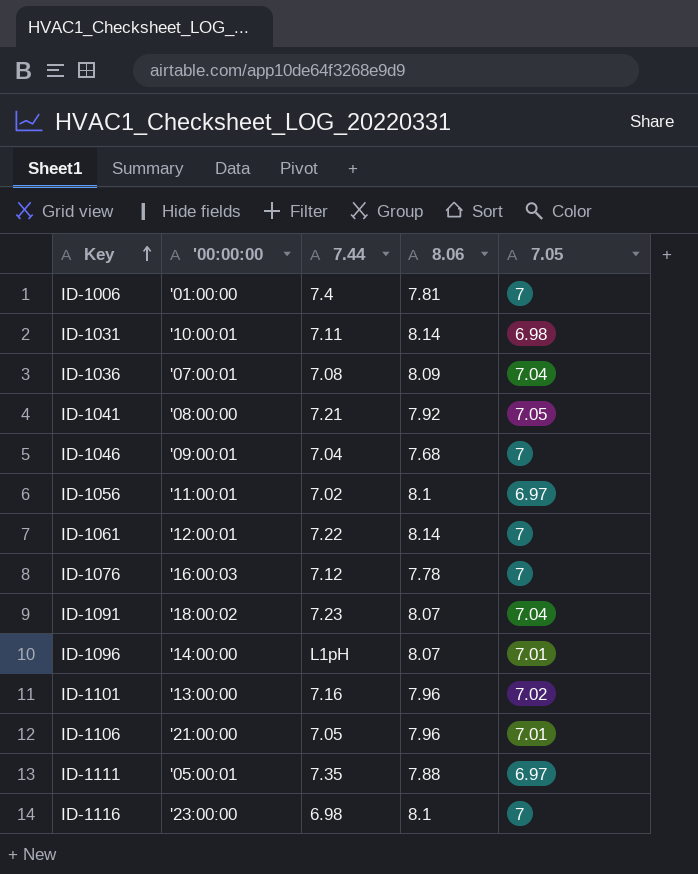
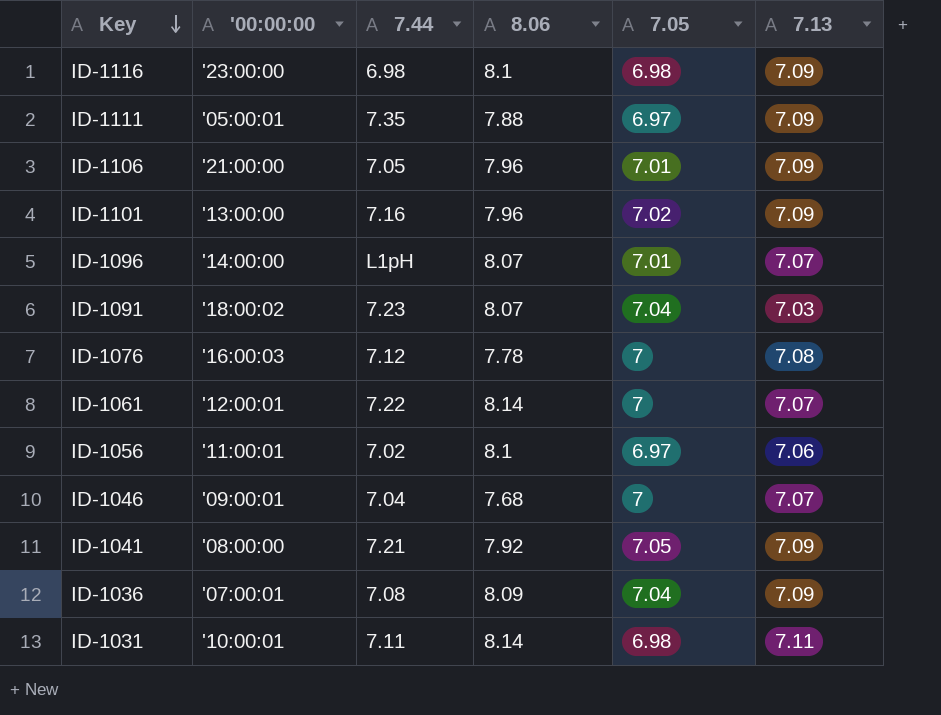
row order: Key ascending -> Key descending
column 7.13 | position: none -> 6
row ID-1006: '01:00:00 | 7.4 | 7.81 | 7 -> none
ID-1116 | 7.05: 7 -> 6.98

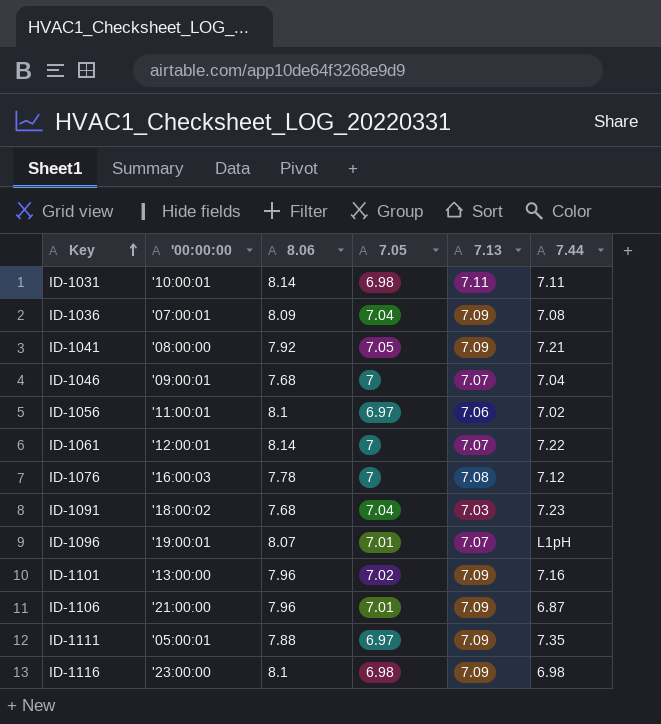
row order: Key descending -> Key ascending
column 7.44 | position: 3 -> 6
ID-1091 | 8.06: 8.07 -> 7.68
ID-1096 | '00:00:00: '14:00:00 -> '19:00:01
ID-1106 | 7.44: 7.05 -> 6.87

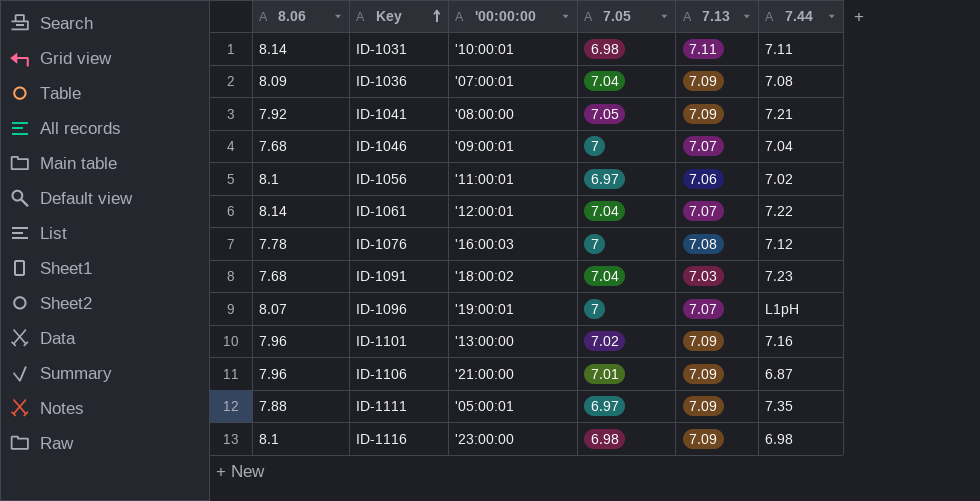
column 8.06 | position: 3 -> 1
ID-1061 | 7.05: 7 -> 7.04
ID-1096 | 7.05: 7.01 -> 7

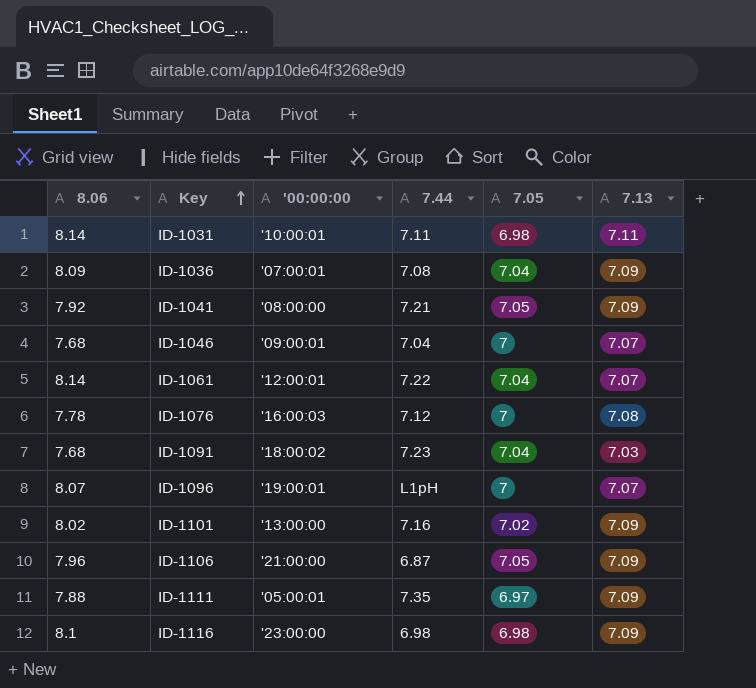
column 7.44 | position: 6 -> 4
row ID-1056: 8.1 | '11:00:01 | 6.97 | 7.06 | 7.02 -> none
ID-1101 | 8.06: 7.96 -> 8.02
ID-1106 | 7.05: 7.01 -> 7.05

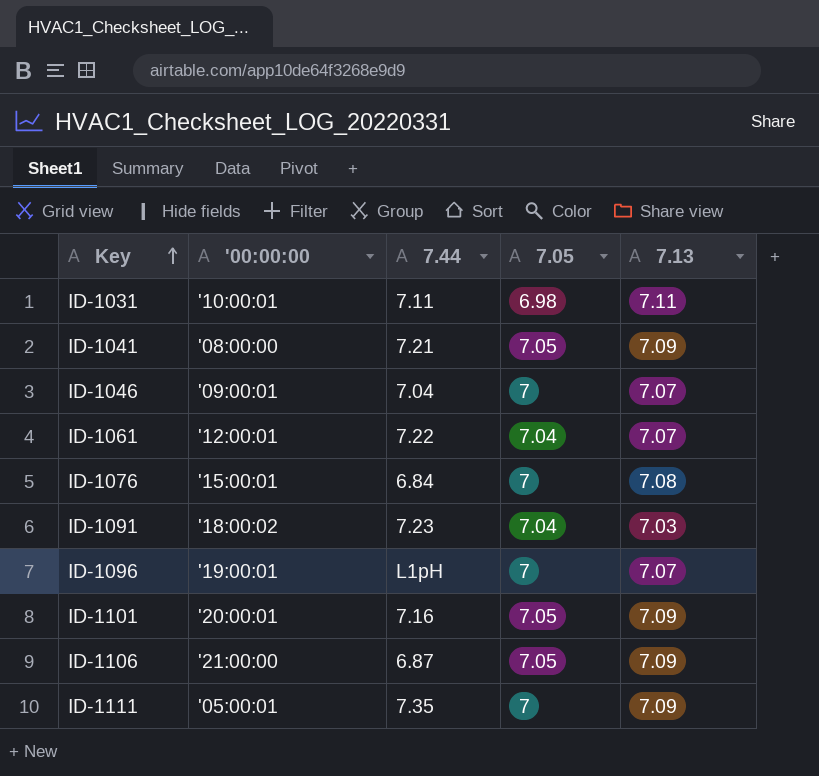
column 8.06 | position: 1 -> none
row ID-1036: 8.09 | '07:00:01 | 7.08 | 7.04 | 7.09 -> none
row ID-1116: 8.1 | '23:00:00 | 6.98 | 6.98 | 7.09 -> none
ID-1076 | '00:00:00: '16:00:03 -> '15:00:01
ID-1076 | 7.44: 7.12 -> 6.84
ID-1101 | '00:00:00: '13:00:00 -> '20:00:01
ID-1101 | 7.05: 7.02 -> 7.05
ID-1111 | 7.05: 6.97 -> 7

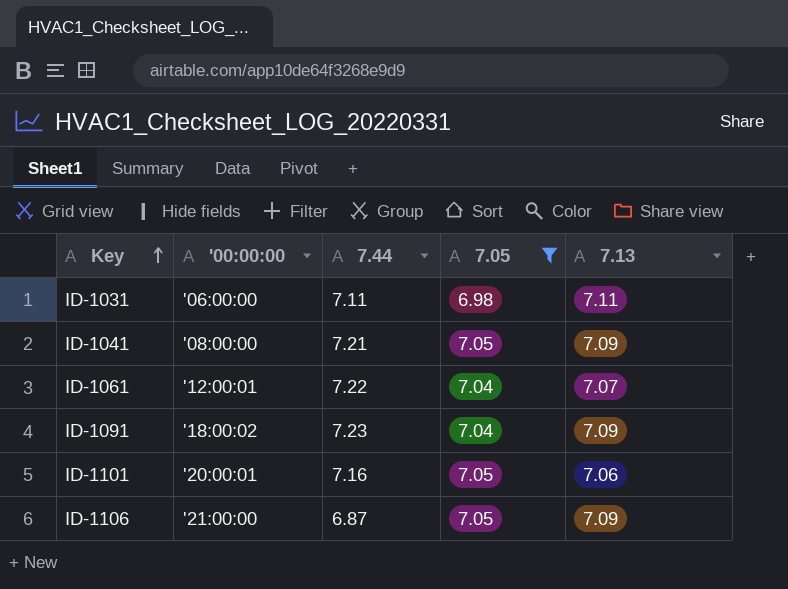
filter: none -> 7.05 != 7
ID-1031 | '00:00:00: '10:00:01 -> '06:00:00
ID-1091 | 7.13: 7.03 -> 7.09
ID-1101 | 7.13: 7.09 -> 7.06

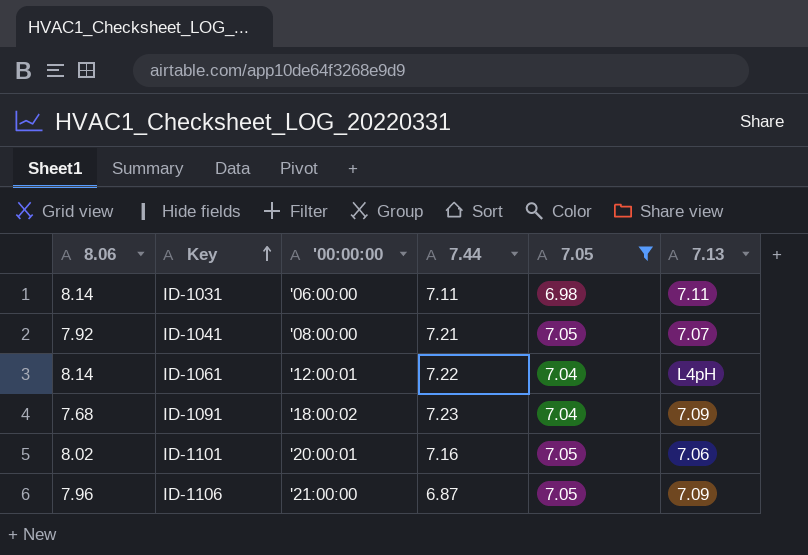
column 8.06 | position: none -> 1
ID-1041 | 7.13: 7.09 -> 7.07
ID-1061 | 7.13: 7.07 -> L4pH

